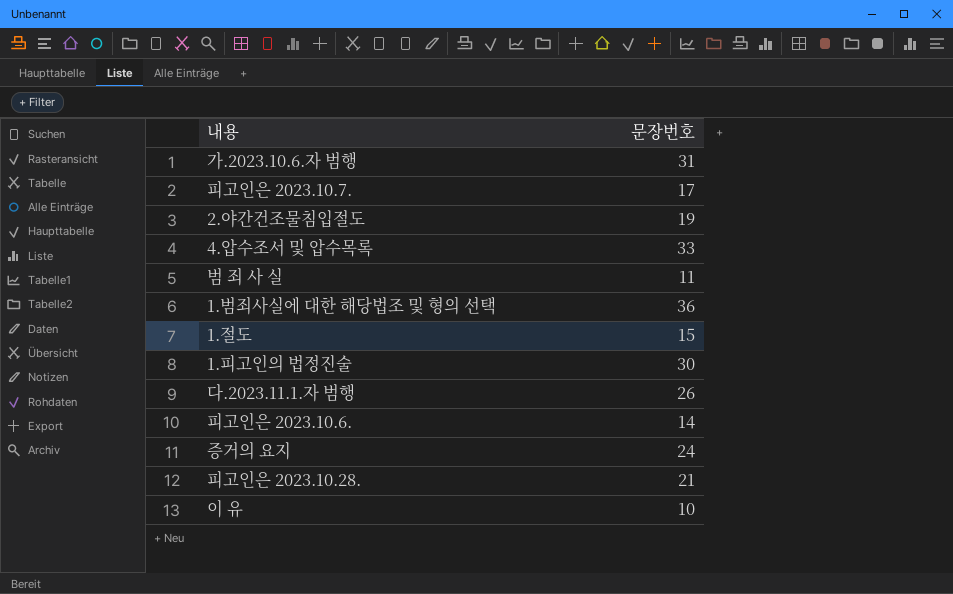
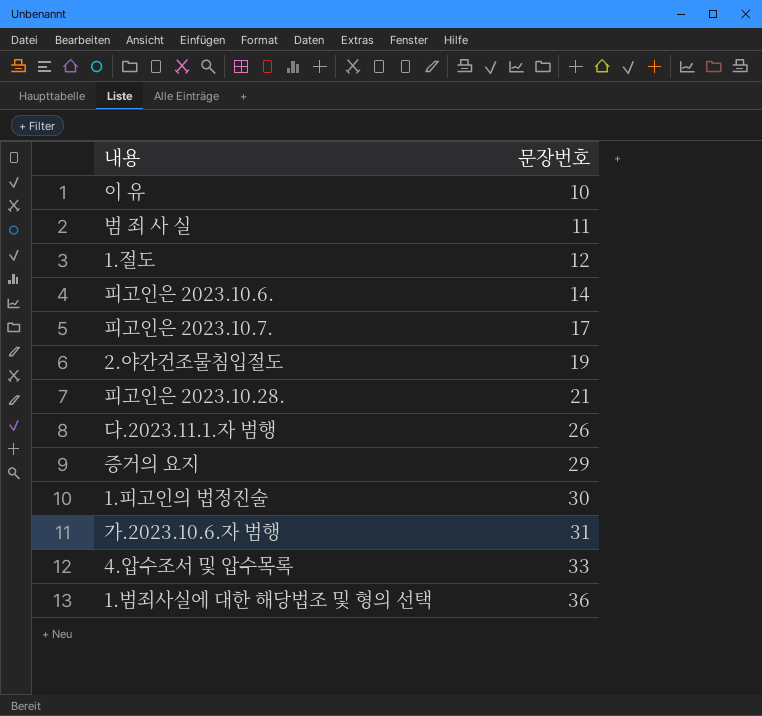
row order: none -> 문장번호 ascending
1.절도 | 문장번호: 15 -> 12
증거의 요지 | 문장번호: 24 -> 29

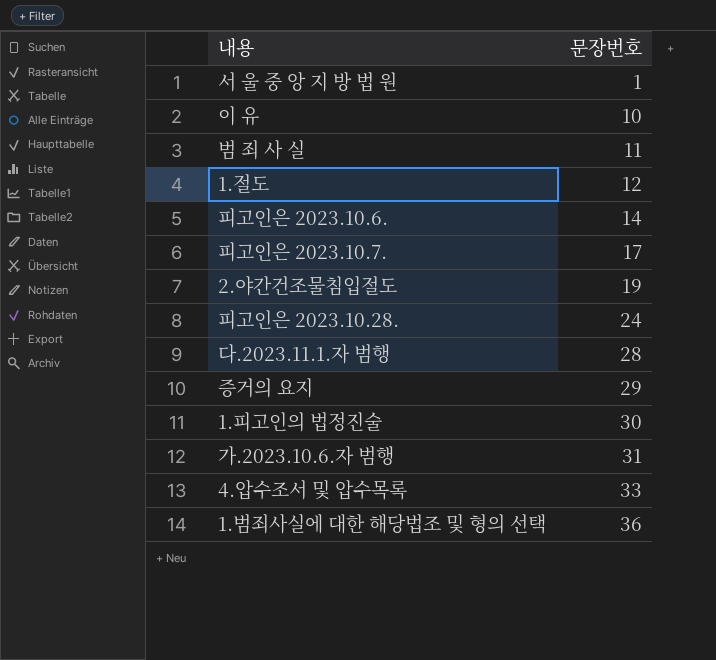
row 서 울 중 앙 지 방 법 원: none -> 1
피고인은 2023.10.28. | 문장번호: 21 -> 24
다.2023.11.1.자 범행 | 문장번호: 26 -> 28

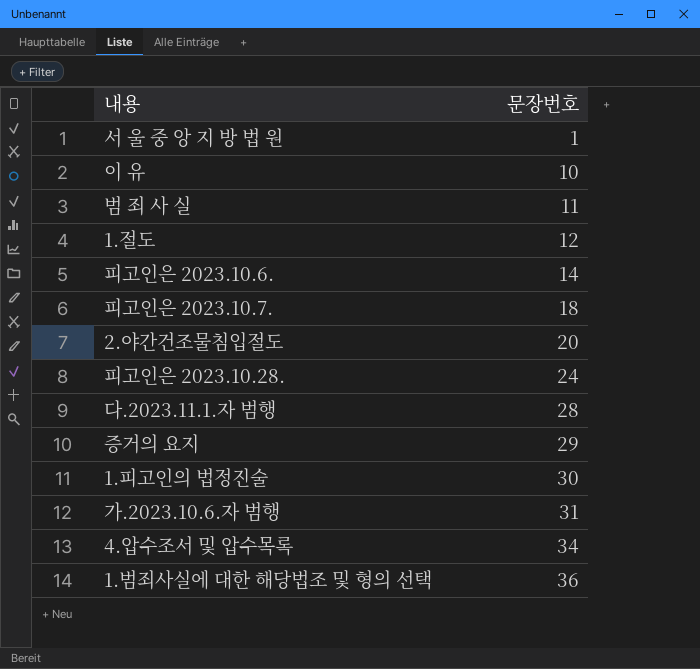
피고인은 2023.10.7. | 문장번호: 17 -> 18
2.야간건조물침입절도 | 문장번호: 19 -> 20
4.압수조서 및 압수목록 | 문장번호: 33 -> 34

